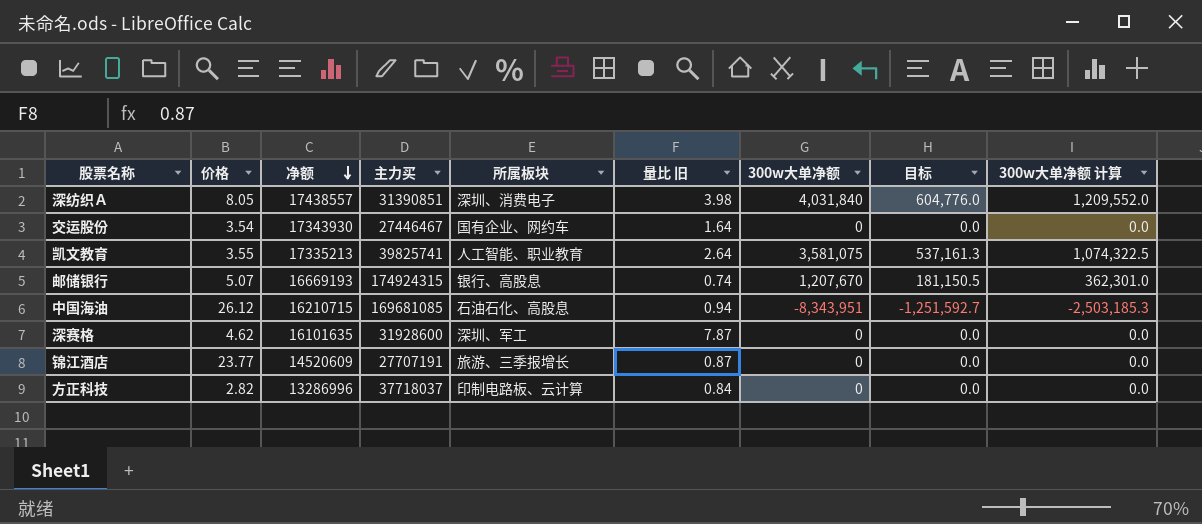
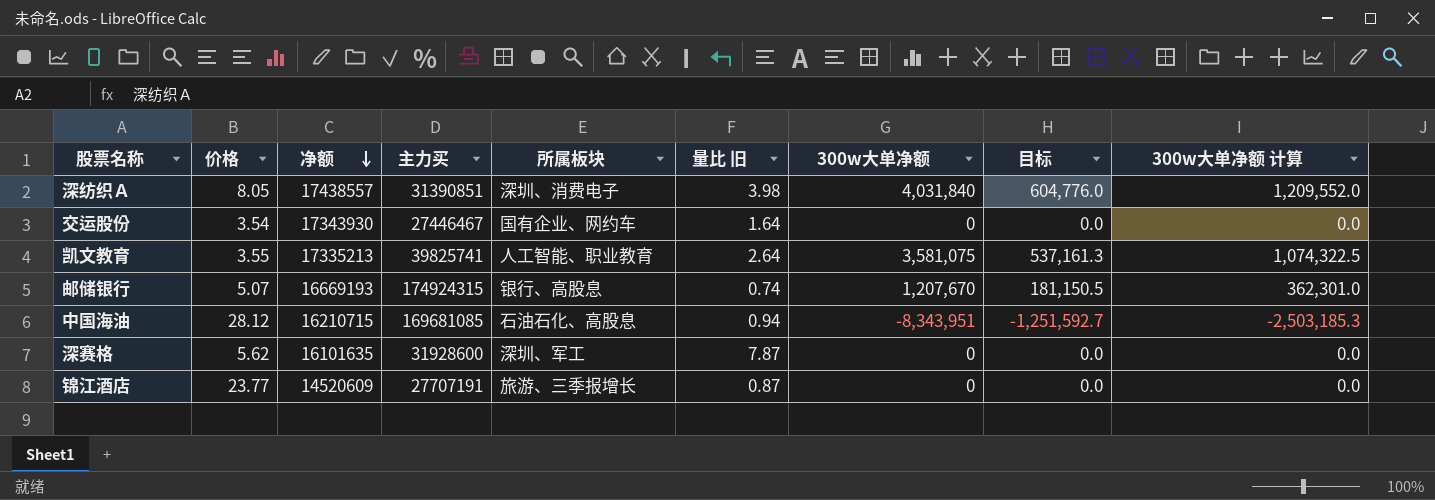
row 方正科技: 2.82 | 13286996 | 37718037 | 印制电路板、云计算 | 0.84 | 0 | 0.0 | 0.0 -> none
中国海油 | 价格: 26.12 -> 28.12
深赛格 | 价格: 4.62 -> 5.62

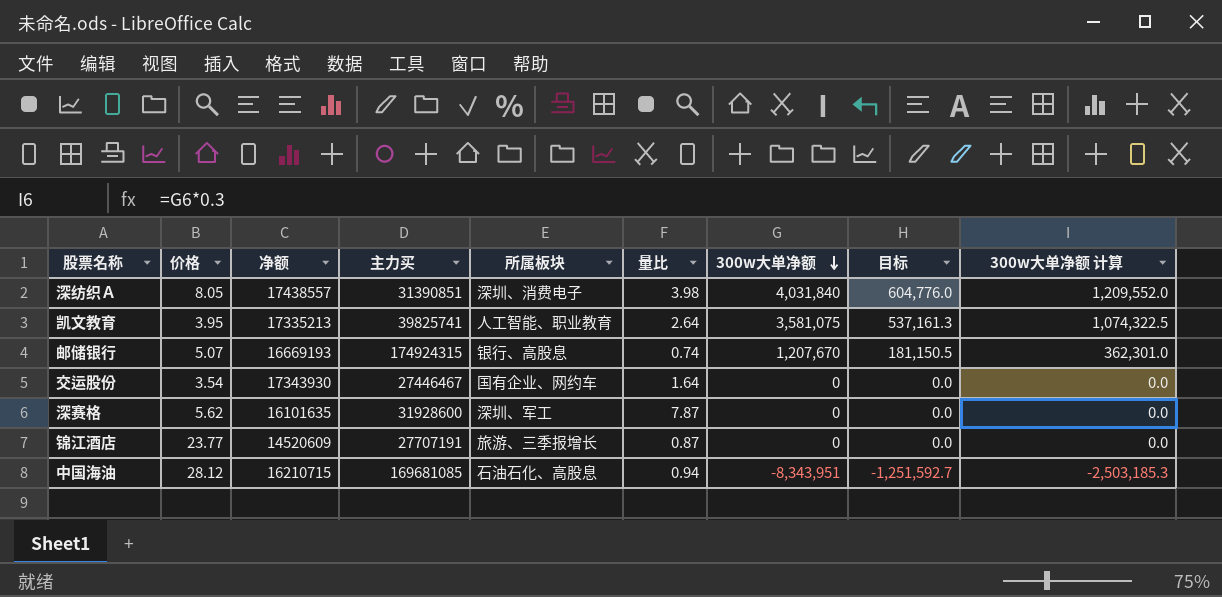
row order: 净额 descending -> 300w大单净额 descending
column name: 量比 旧 -> 量比
凯文教育 | 价格: 3.55 -> 3.95

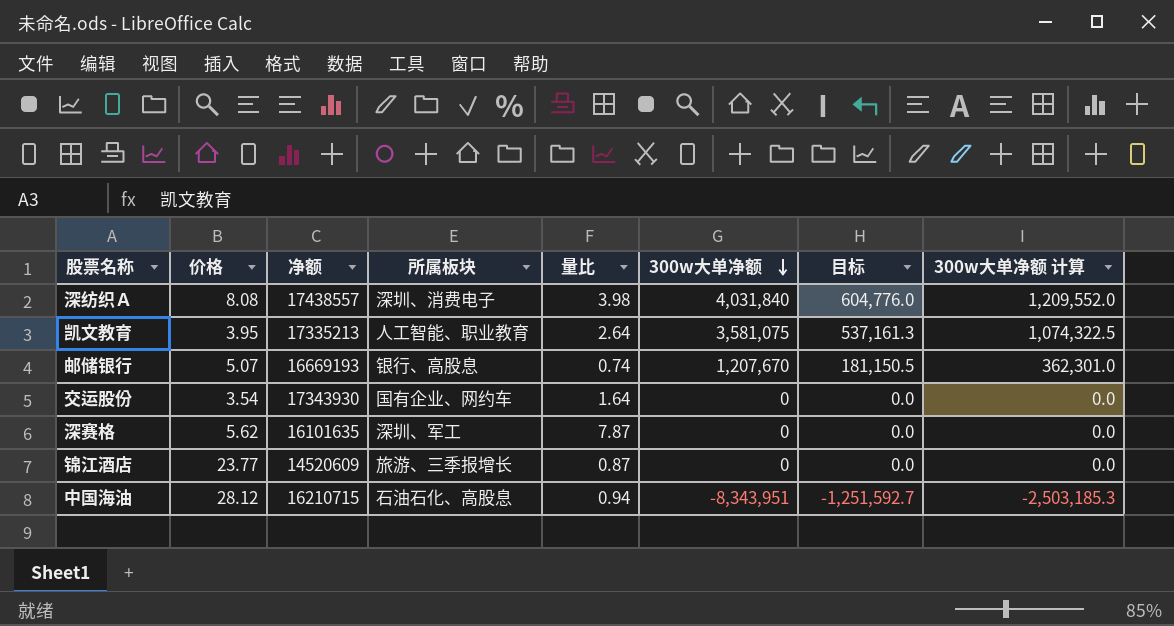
column 主力买 | position: 4 -> none
深纺织Ａ | 价格: 8.05 -> 8.08

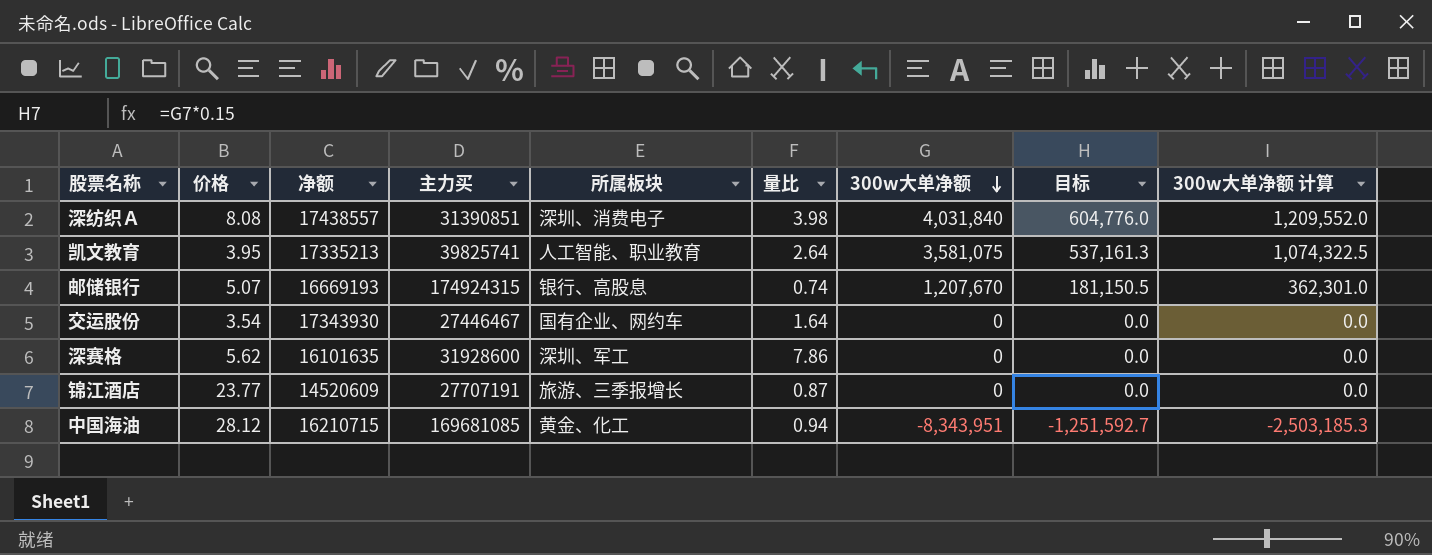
column 主力买 | position: none -> 4
深赛格 | 量比: 7.87 -> 7.86
中国海油 | 所属板块: 石油石化、高股息 -> 黄金、化工

